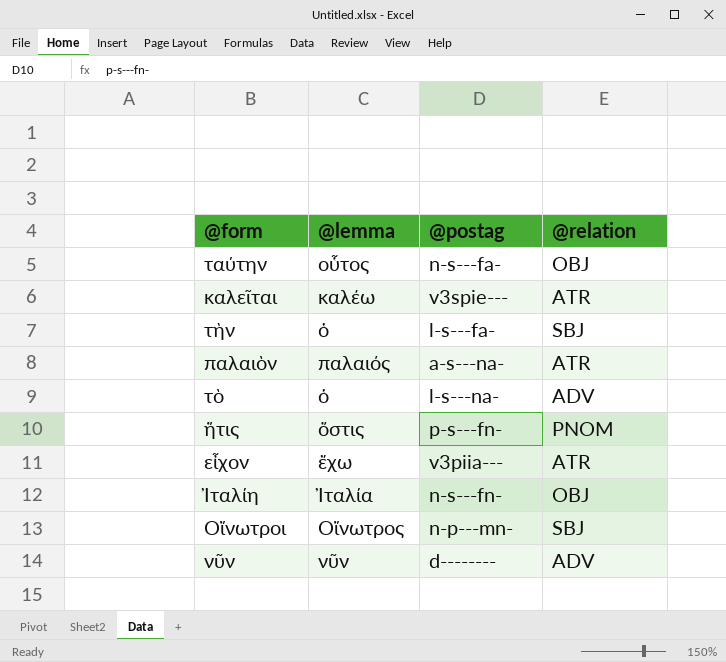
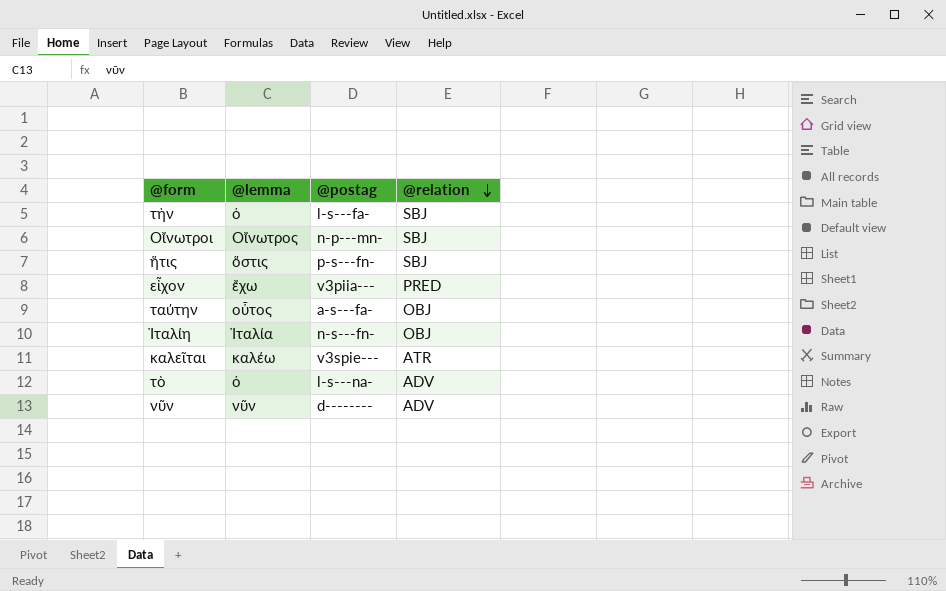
row order: none -> @relation descending
row παλαιὸν: παλαιός | a-s---na- | ATR -> none
ἥτις | @relation: PNOM -> SBJ
εἶχον | @relation: ATR -> PRED
ταύτην | @postag: n-s---fa- -> a-s---fa-

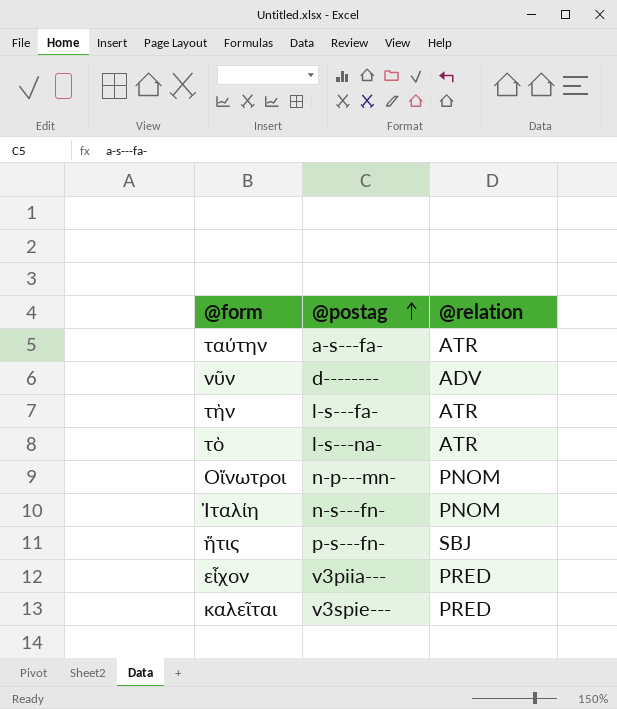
row order: @relation descending -> @postag ascending
column @lemma | position: 2 -> none
ταύτην | @relation: OBJ -> ATR
τὴν | @relation: SBJ -> ATR
τὸ | @relation: ADV -> ATR
Οἴνωτροι | @relation: SBJ -> PNOM
Ἰταλίη | @relation: OBJ -> PNOM
καλεῖται | @relation: ATR -> PRED

